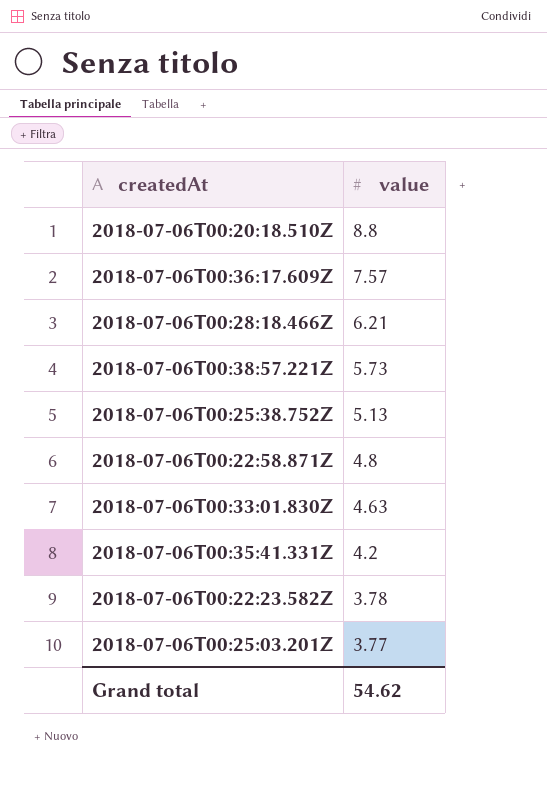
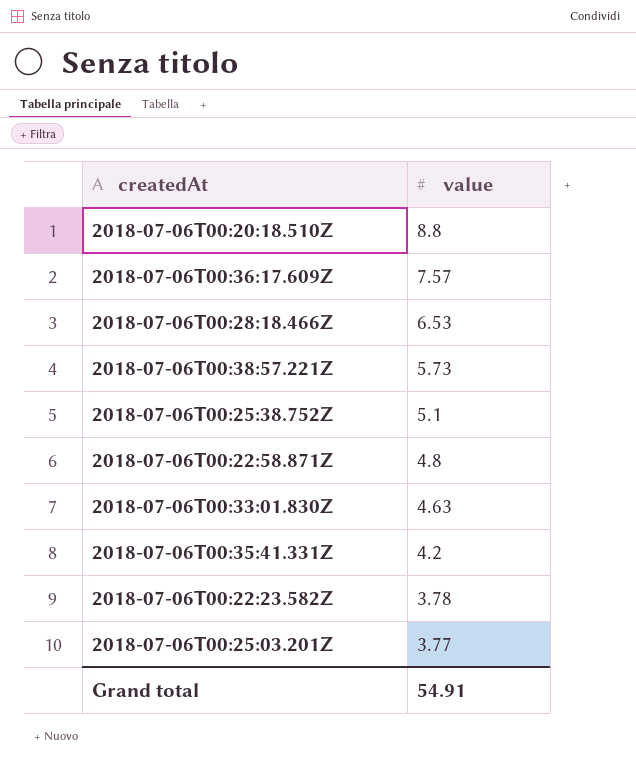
2018-07-06T00:28:18.466Z | value: 6.21 -> 6.53
2018-07-06T00:25:38.752Z | value: 5.13 -> 5.1
Grand total | value: 54.62 -> 54.91

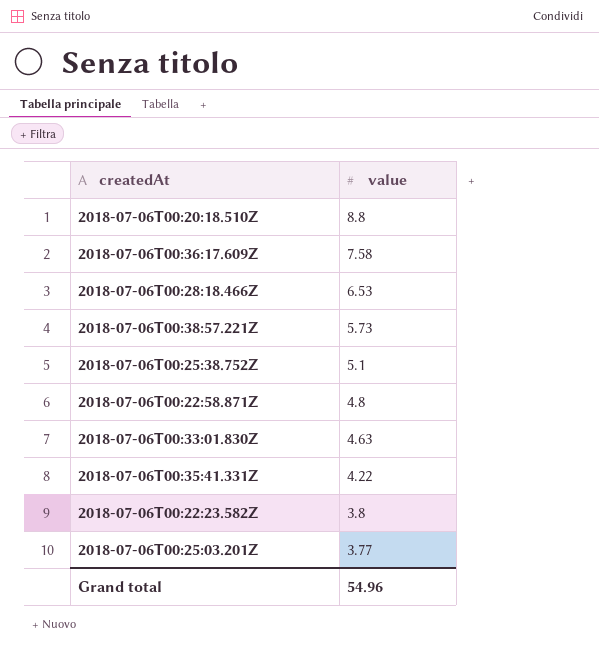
2018-07-06T00:36:17.609Z | value: 7.57 -> 7.58
2018-07-06T00:35:41.331Z | value: 4.2 -> 4.22
2018-07-06T00:22:23.582Z | value: 3.78 -> 3.8
Grand total | value: 54.91 -> 54.96

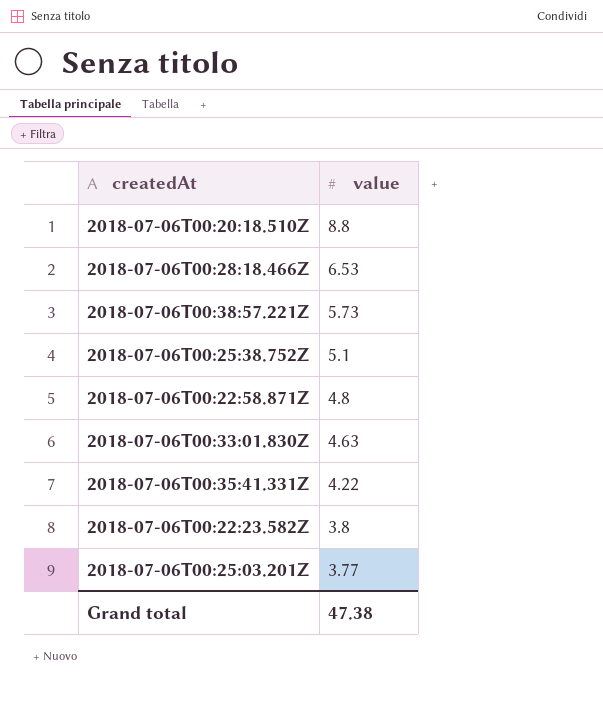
row 2018-07-06T00:36:17.609Z: 7.58 -> none
Grand total | value: 54.96 -> 47.38

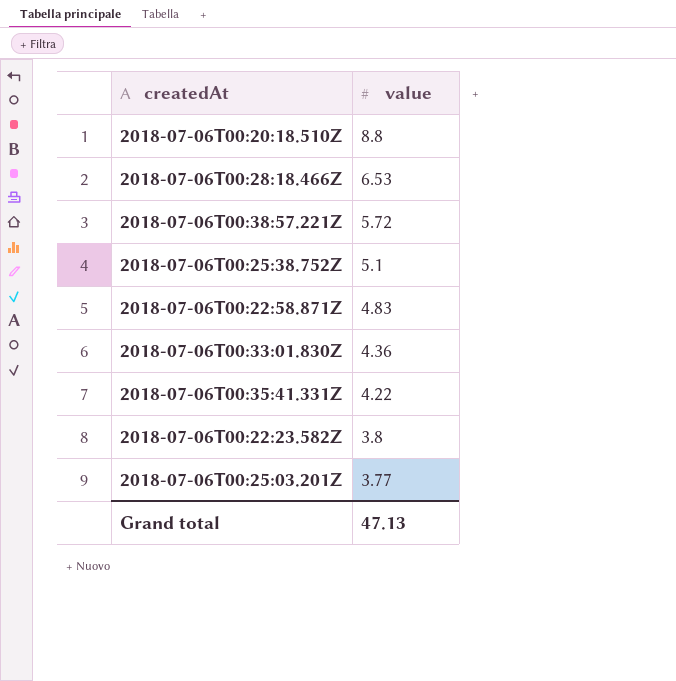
2018-07-06T00:38:57.221Z | value: 5.73 -> 5.72
2018-07-06T00:22:58.871Z | value: 4.8 -> 4.83
2018-07-06T00:33:01.830Z | value: 4.63 -> 4.36
Grand total | value: 47.38 -> 47.13

